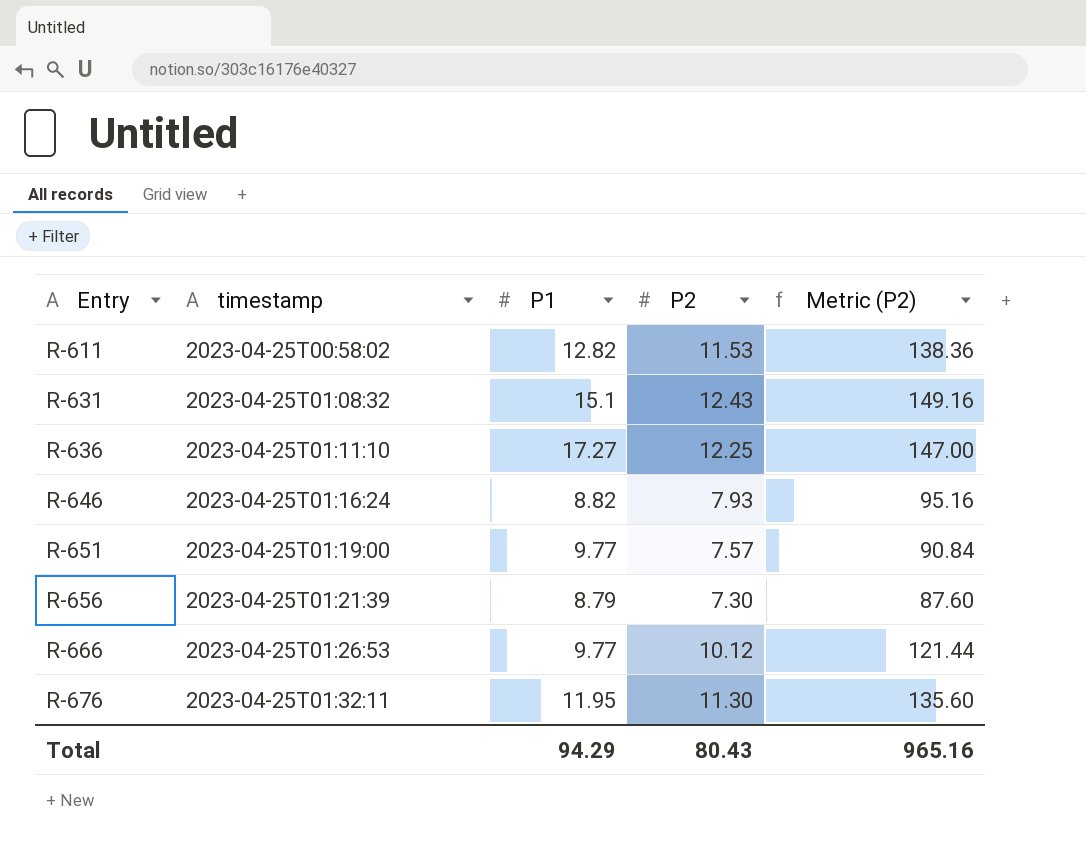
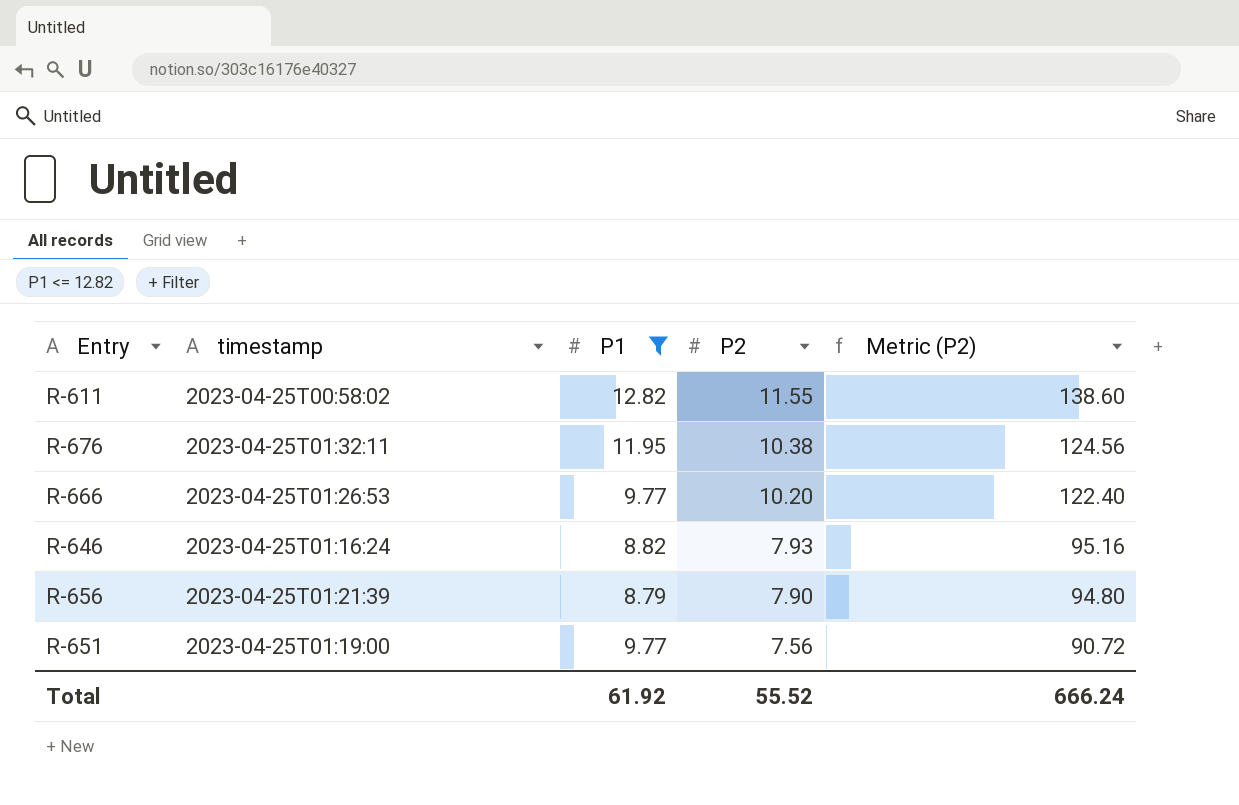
filter: none -> P1 <= 12.82
row order: Entry ascending -> P2 descending
R-611 | P2: 11.53 -> 11.55
R-611 | Metric (P2): 138.36 -> 138.60
R-676 | P2: 11.30 -> 10.38
R-676 | Metric (P2): 135.60 -> 124.56
R-666 | P2: 10.12 -> 10.20
R-666 | Metric (P2): 121.44 -> 122.40
R-656 | P2: 7.30 -> 7.90
R-656 | Metric (P2): 87.60 -> 94.80
R-651 | P2: 7.57 -> 7.56
R-651 | Metric (P2): 90.84 -> 90.72
Total | P1: 94.29 -> 61.92
Total | P2: 80.43 -> 55.52
Total | Metric (P2): 965.16 -> 666.24

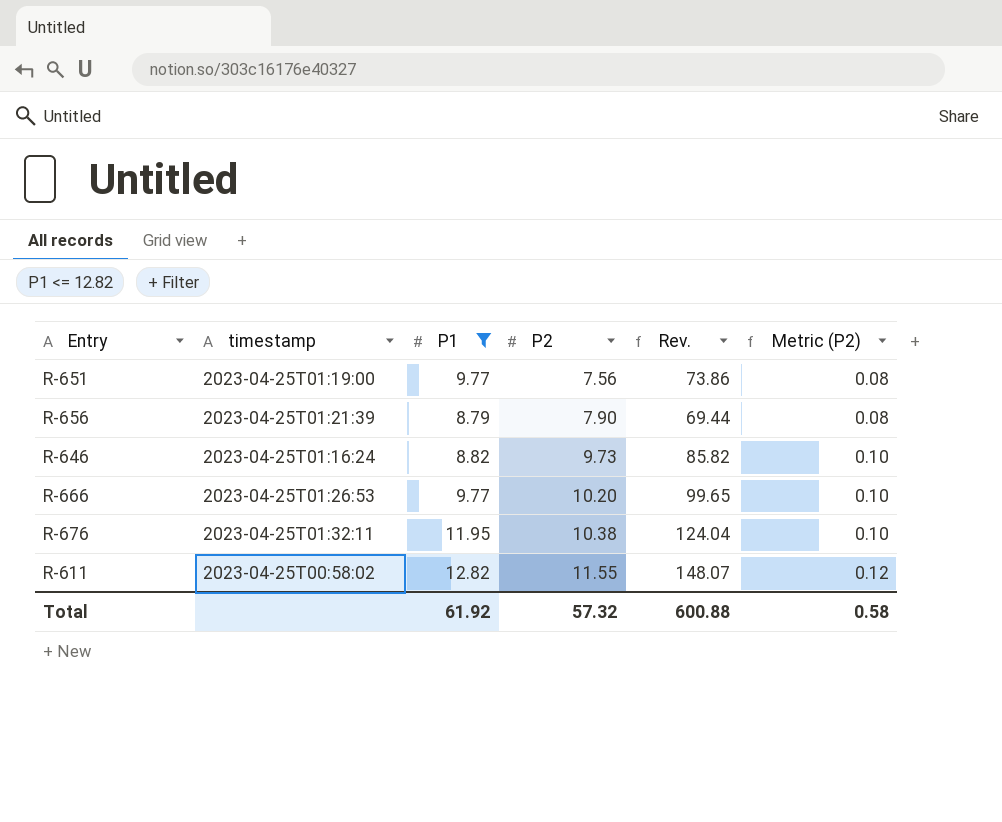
row order: P2 descending -> P2 ascending
column Rev. | formula: none -> [P1] * [P2]
column Metric (P2) | formula: [P2] * 12 -> [P2] * 0.01
R-646 | P2: 7.93 -> 9.73
Total | P2: 55.52 -> 57.32
Total | Metric (P2): 666.24 -> 0.58

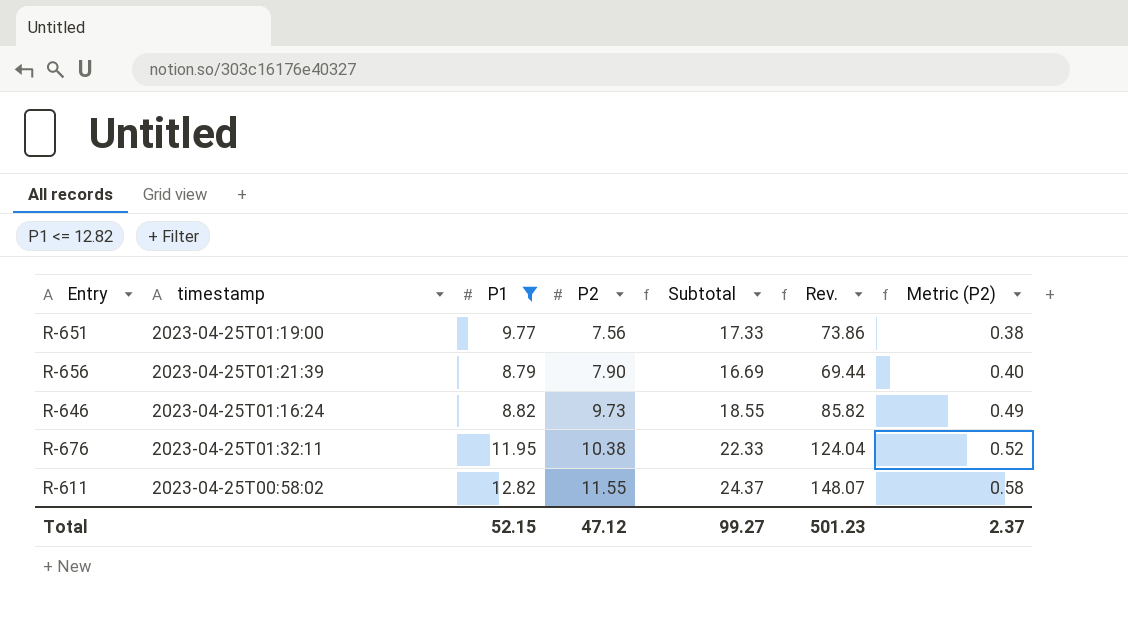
column Subtotal | formula: none -> [P1] + [P2]
column Metric (P2) | formula: [P2] * 0.01 -> [P2] * 0.05
row R-666: 2023-04-25T01:26:53 | 9.77 | 10.20 | 99.65 | 0.10 -> none
Total | P1: 61.92 -> 52.15
Total | P2: 57.32 -> 47.12
Total | Rev.: 600.88 -> 501.23
Total | Metric (P2): 0.58 -> 2.37

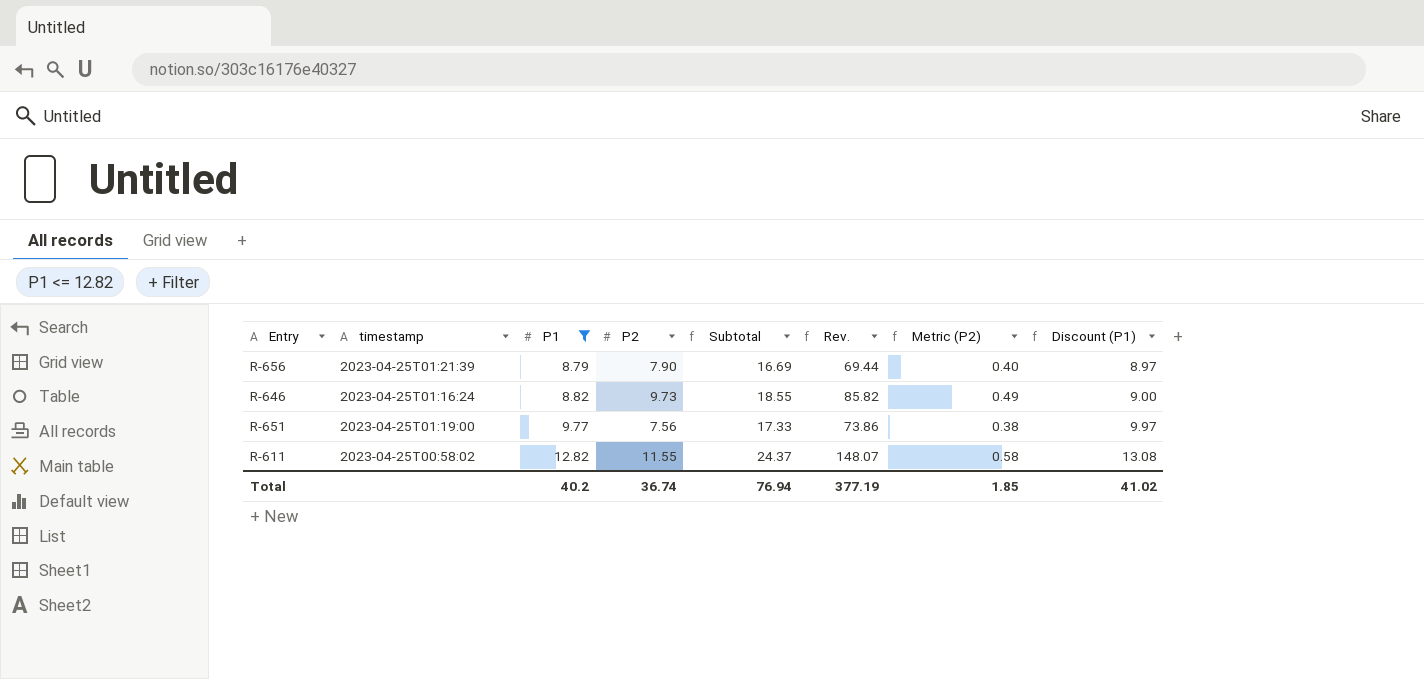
row order: P2 ascending -> P1 ascending
column Discount (P1) | formula: none -> [P1] * 1.02
row R-676: 2023-04-25T01:32:11 | 11.95 | 10.38 | 22.33 | 124.04 | 0.52 -> none
Total | P1: 52.15 -> 40.2
Total | P2: 47.12 -> 36.74
Total | Subtotal: 99.27 -> 76.94
Total | Rev.: 501.23 -> 377.19
Total | Metric (P2): 2.37 -> 1.85

